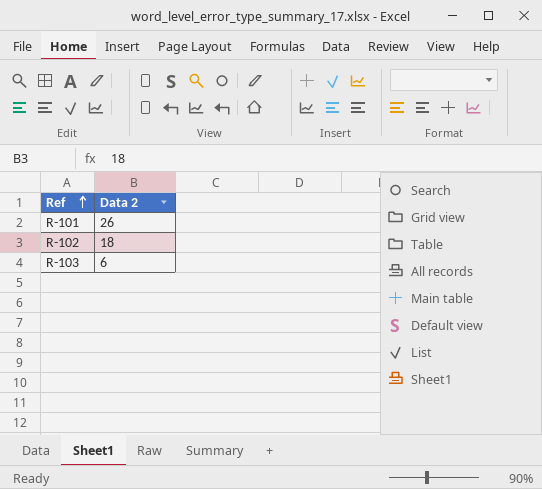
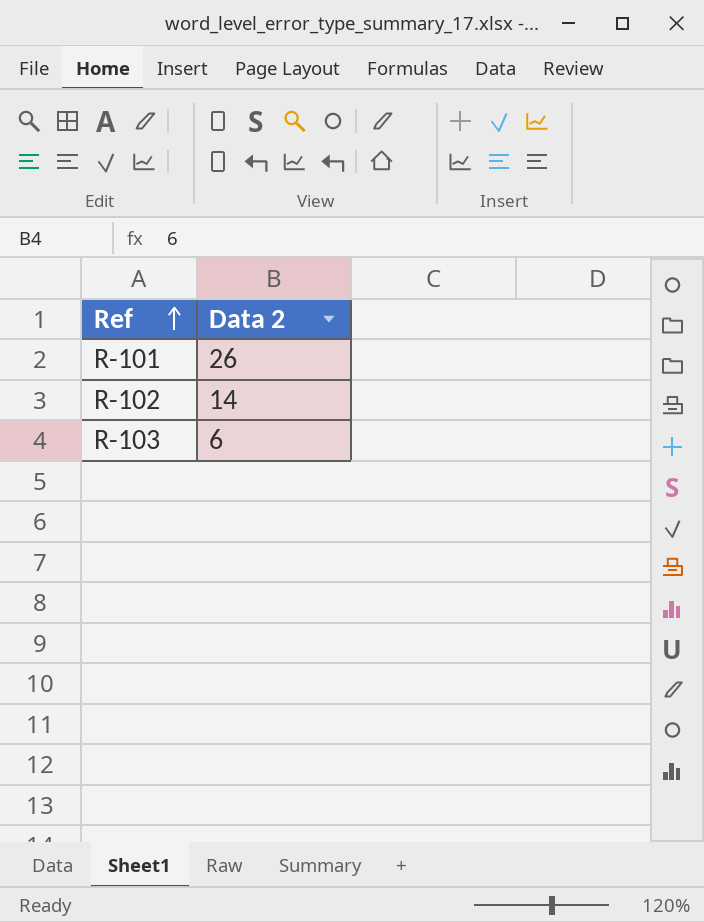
R-102 | Data 2: 18 -> 14

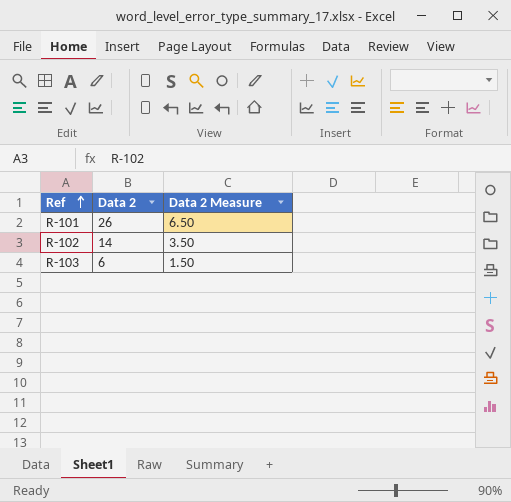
column Data 2 Measure | formula: none -> [Data 2] * 0.25

